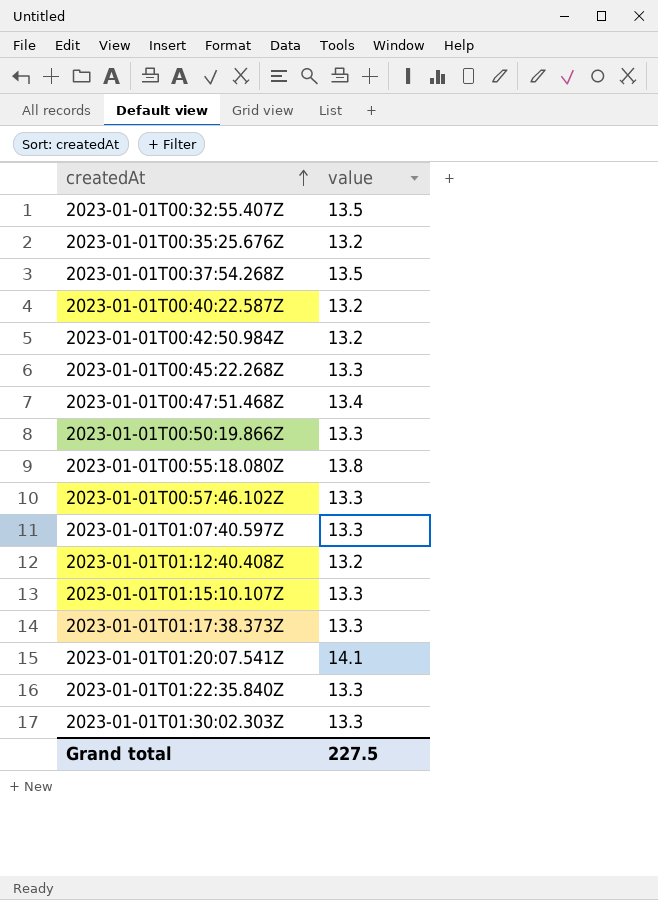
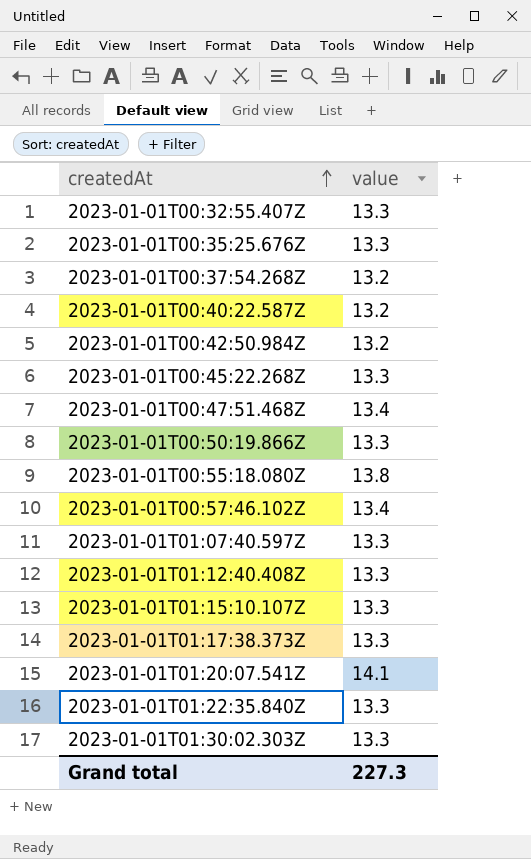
2023-01-01T00:32:55.407Z | value: 13.5 -> 13.3
2023-01-01T00:35:25.676Z | value: 13.2 -> 13.3
2023-01-01T00:37:54.268Z | value: 13.5 -> 13.2
2023-01-01T00:57:46.102Z | value: 13.3 -> 13.4
2023-01-01T01:12:40.408Z | value: 13.2 -> 13.3
Grand total | value: 227.5 -> 227.3

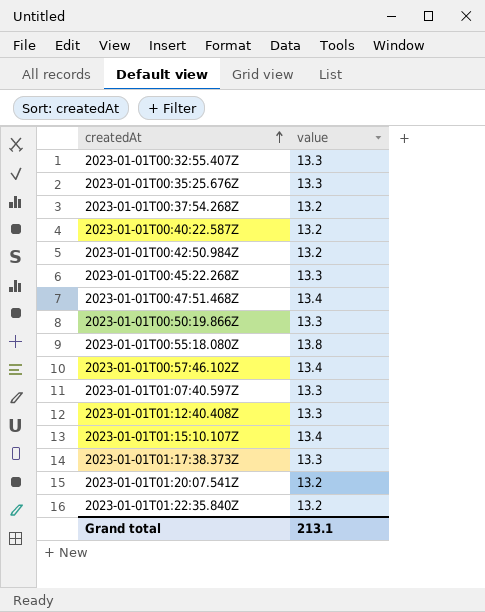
row 2023-01-01T01:30:02.303Z: 13.3 -> none
2023-01-01T01:15:10.107Z | value: 13.3 -> 13.4
2023-01-01T01:20:07.541Z | value: 14.1 -> 13.2
2023-01-01T01:22:35.840Z | value: 13.3 -> 13.2
Grand total | value: 227.3 -> 213.1

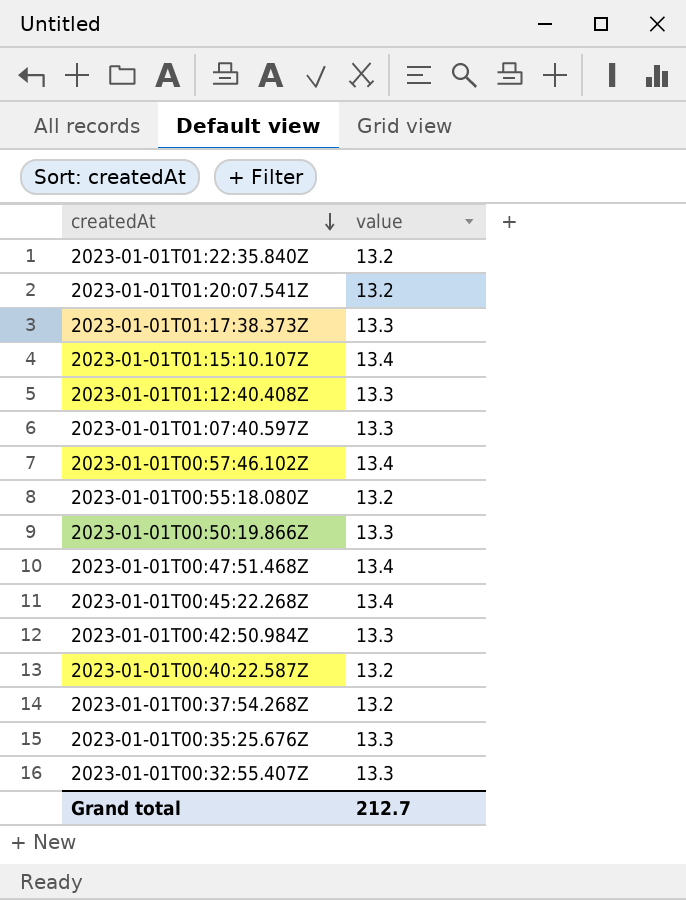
row order: createdAt ascending -> createdAt descending
2023-01-01T00:55:18.080Z | value: 13.8 -> 13.2
2023-01-01T00:45:22.268Z | value: 13.3 -> 13.4
2023-01-01T00:42:50.984Z | value: 13.2 -> 13.3
Grand total | value: 213.1 -> 212.7

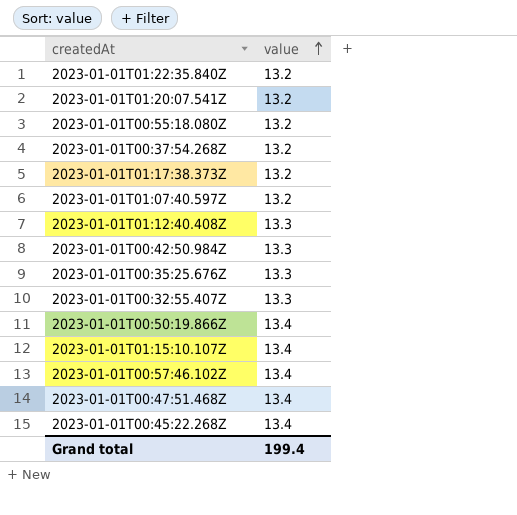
row order: createdAt descending -> value ascending
row 2023-01-01T00:40:22.587Z: 13.2 -> none
2023-01-01T01:17:38.373Z | value: 13.3 -> 13.2
2023-01-01T01:07:40.597Z | value: 13.3 -> 13.2
2023-01-01T00:50:19.866Z | value: 13.3 -> 13.4
Grand total | value: 212.7 -> 199.4

